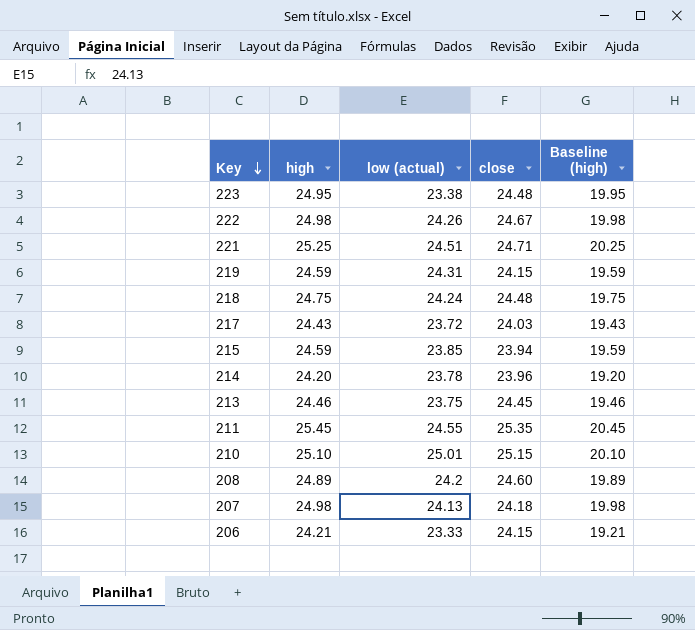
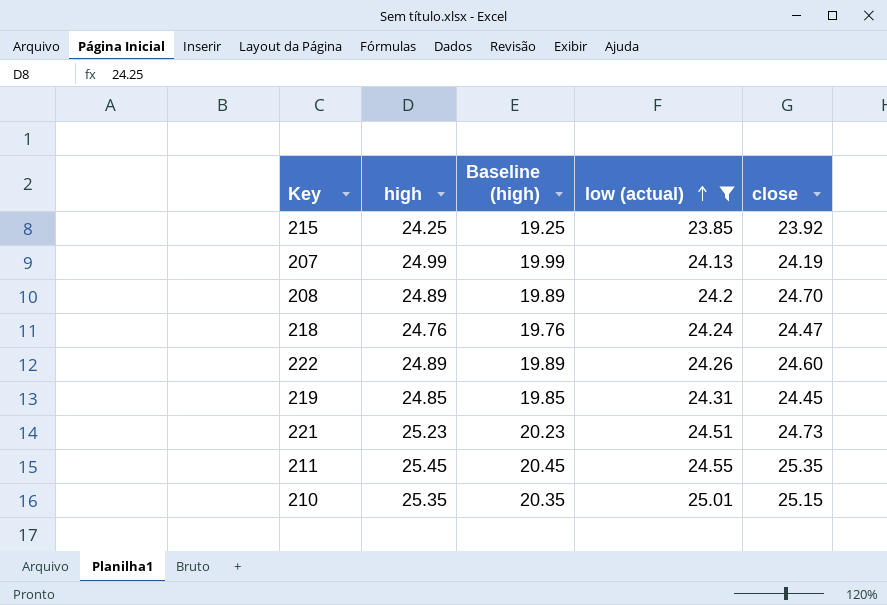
filter: none -> low (actual) >= 23.85
row order: Key descending -> low (actual) ascending
column Baseline (high) | position: 5 -> 3
215 | high: 24.59 -> 24.25
215 | Baseline (high): 19.59 -> 19.25
215 | close: 23.94 -> 23.92
207 | high: 24.98 -> 24.99
207 | Baseline (high): 19.98 -> 19.99
207 | close: 24.18 -> 24.19
208 | close: 24.60 -> 24.70
218 | high: 24.75 -> 24.76
218 | Baseline (high): 19.75 -> 19.76
218 | close: 24.48 -> 24.47
222 | high: 24.98 -> 24.89
222 | Baseline (high): 19.98 -> 19.89
222 | close: 24.67 -> 24.60
219 | high: 24.59 -> 24.85
219 | Baseline (high): 19.59 -> 19.85
219 | close: 24.15 -> 24.45
221 | high: 25.25 -> 25.23
221 | Baseline (high): 20.25 -> 20.23
221 | close: 24.71 -> 24.73
210 | high: 25.10 -> 25.35
210 | Baseline (high): 20.10 -> 20.35

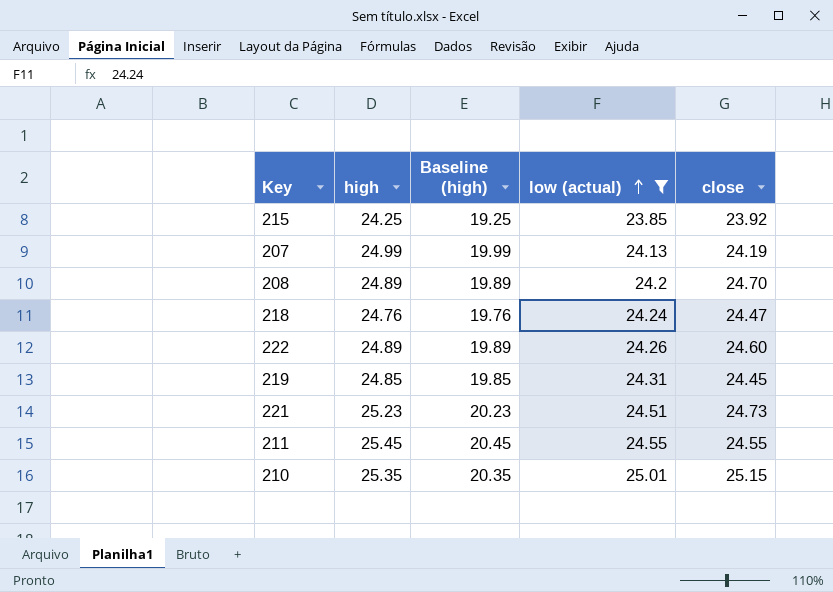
211 | close: 25.35 -> 24.55

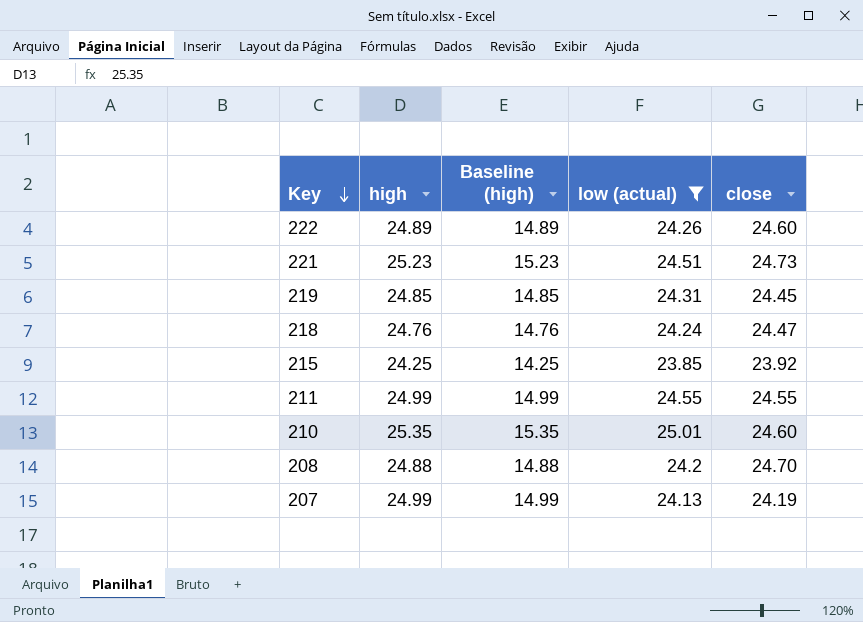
row order: low (actual) ascending -> Key descending
column Baseline (high) | formula: [high] - 5 -> [high] - 10
211 | high: 25.45 -> 24.99
210 | close: 25.15 -> 24.60
208 | high: 24.89 -> 24.88

